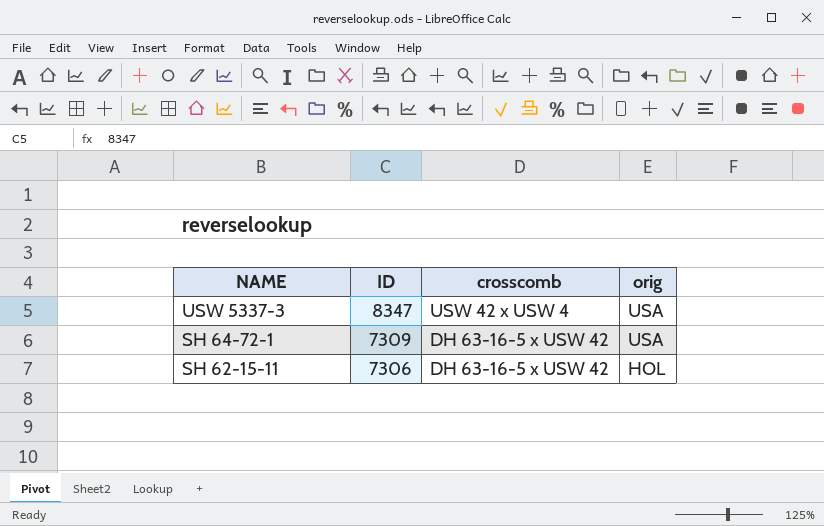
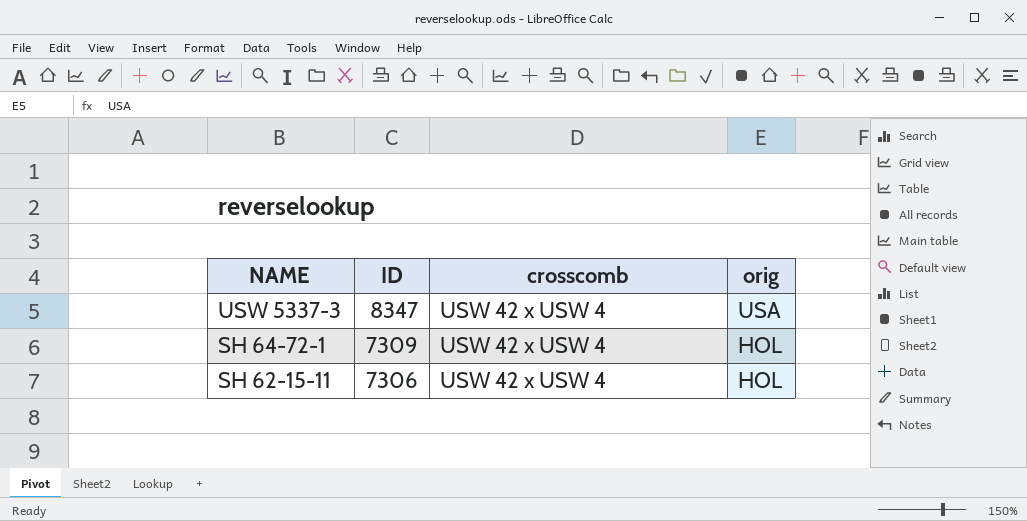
SH 64-72-1 | crosscomb: DH 63-16-5 x USW 42 -> USW 42 x USW 4
SH 64-72-1 | orig: USA -> HOL
SH 62-15-11 | crosscomb: DH 63-16-5 x USW 42 -> USW 42 x USW 4

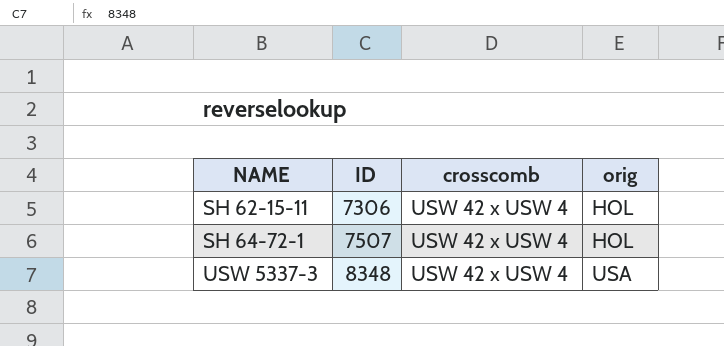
row order: NAME descending -> NAME ascending
SH 64-72-1 | ID: 7309 -> 7507
USW 5337-3 | ID: 8347 -> 8348

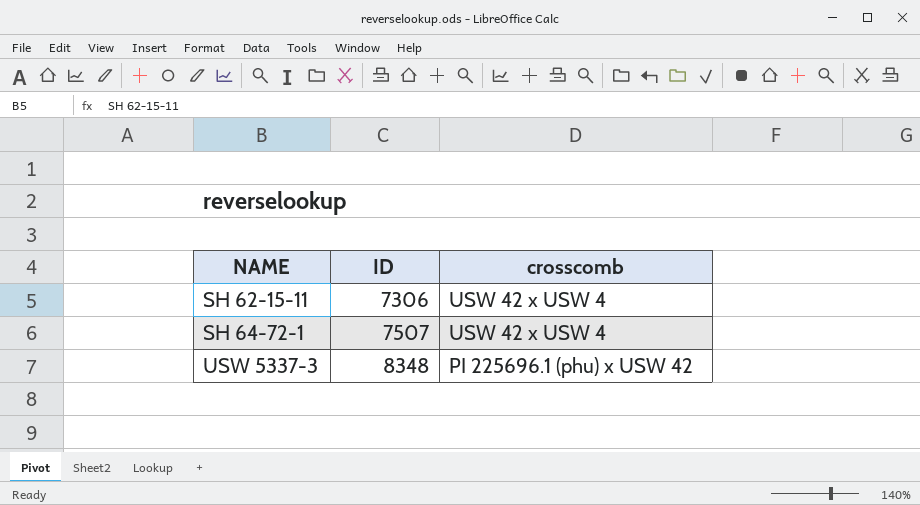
column orig | position: 4 -> none
USW 5337-3 | crosscomb: USW 42 x USW 4 -> PI 225696.1 (phu) x USW 42

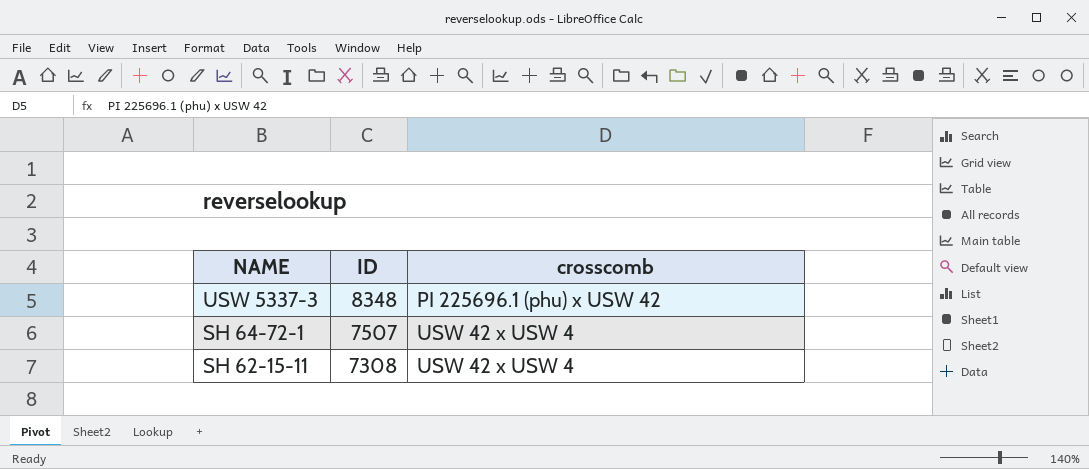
row order: NAME ascending -> NAME descending
SH 62-15-11 | ID: 7306 -> 7308

